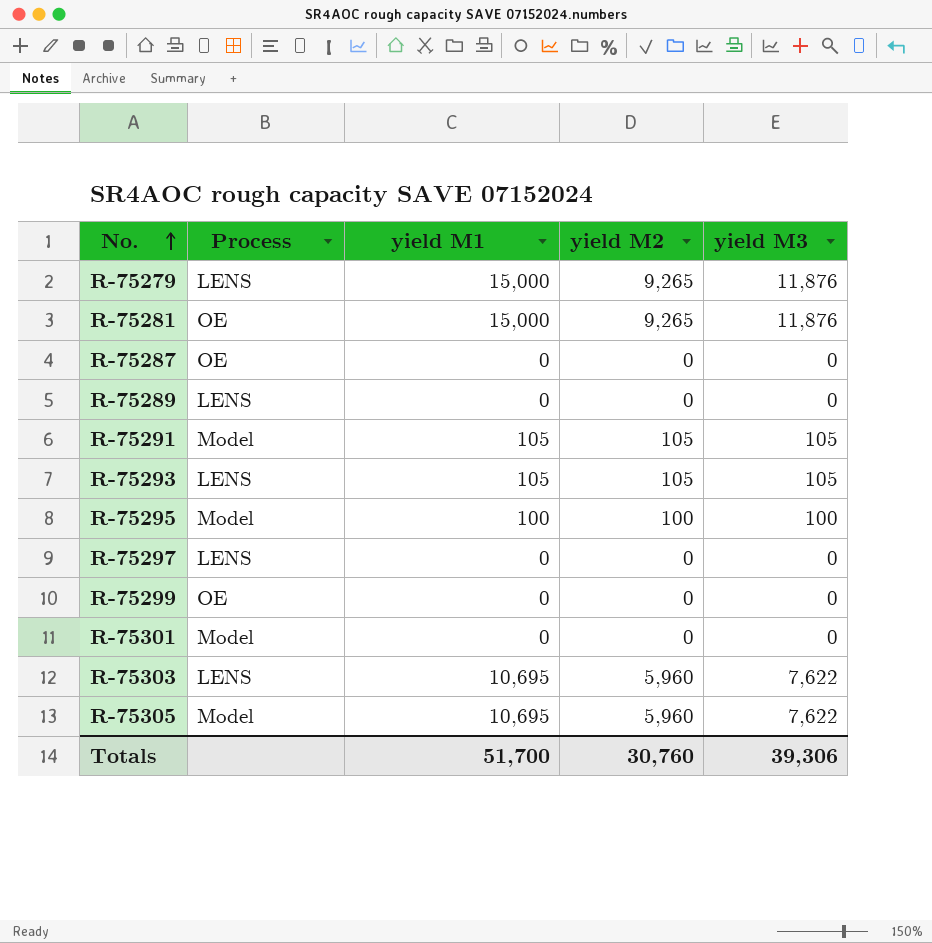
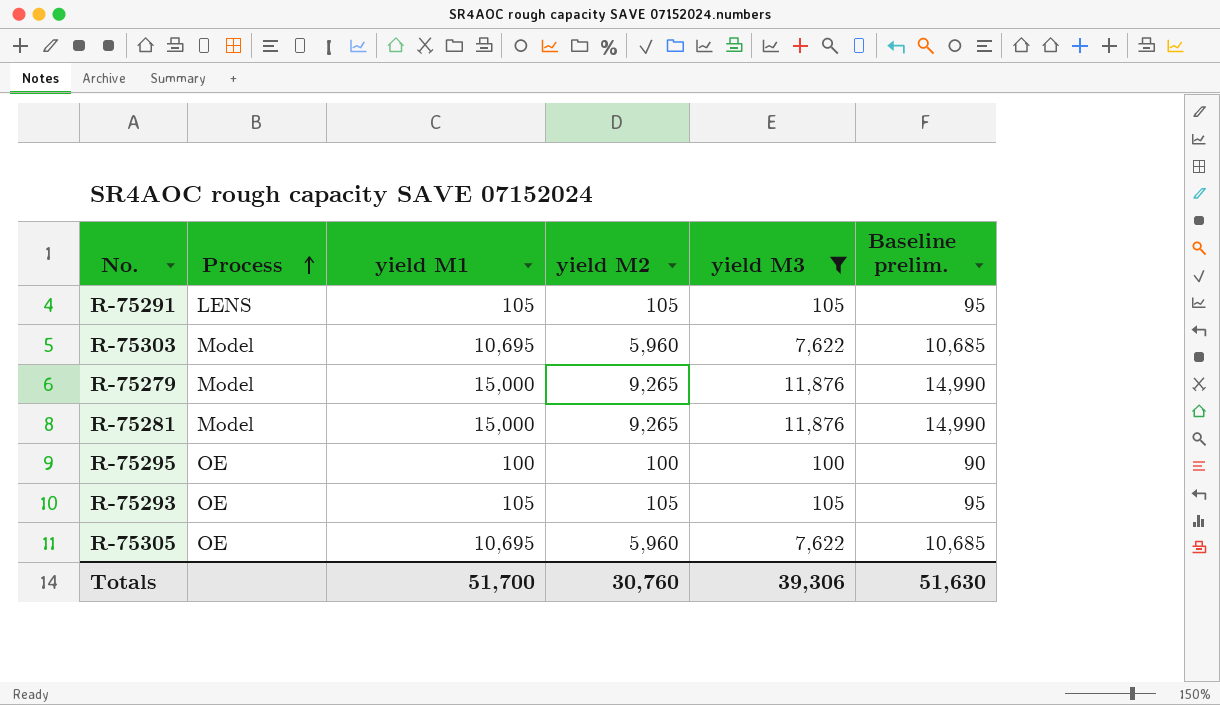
filter: none -> yield M3 != 0
row order: No. ascending -> Process ascending
column Baseline prelim. | formula: none -> [yield M1] - 10
R-75291 | Process: Model -> LENS
R-75303 | Process: LENS -> Model
R-75279 | Process: LENS -> Model
R-75281 | Process: OE -> Model
R-75295 | Process: Model -> OE
R-75293 | Process: LENS -> OE
R-75305 | Process: Model -> OE

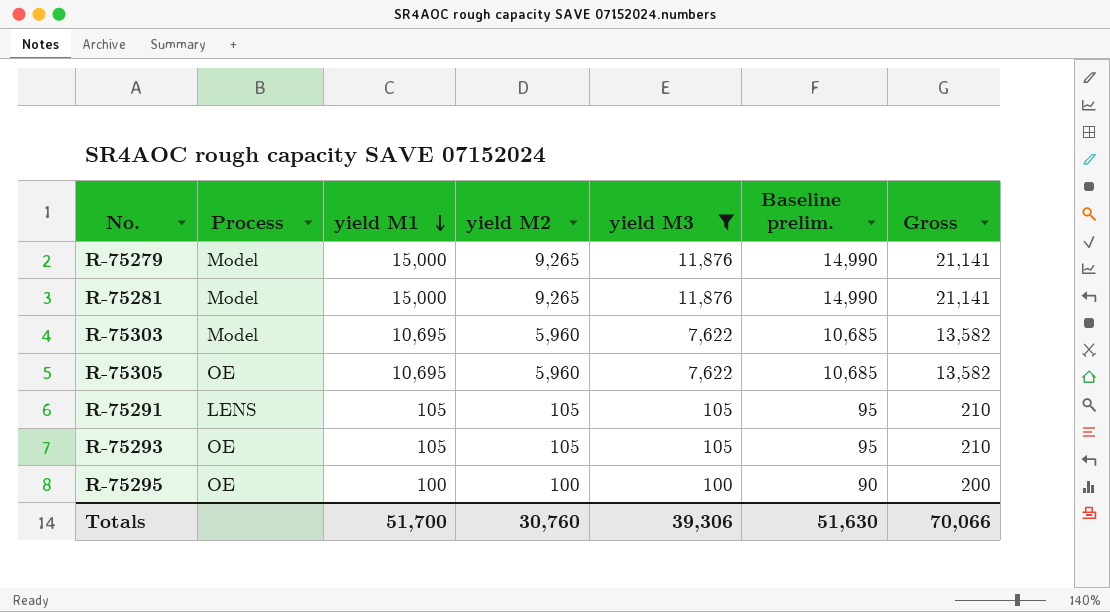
row order: Process ascending -> yield M1 descending
column Gross | formula: none -> [yield M2] + [yield M3]

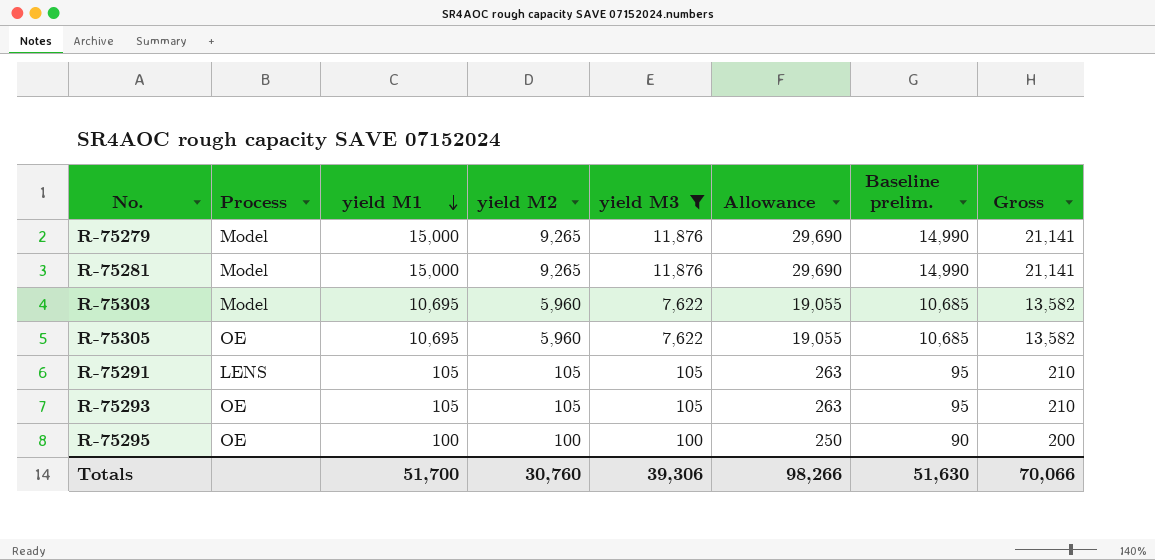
column Allowance | formula: none -> [yield M3] * 2.5

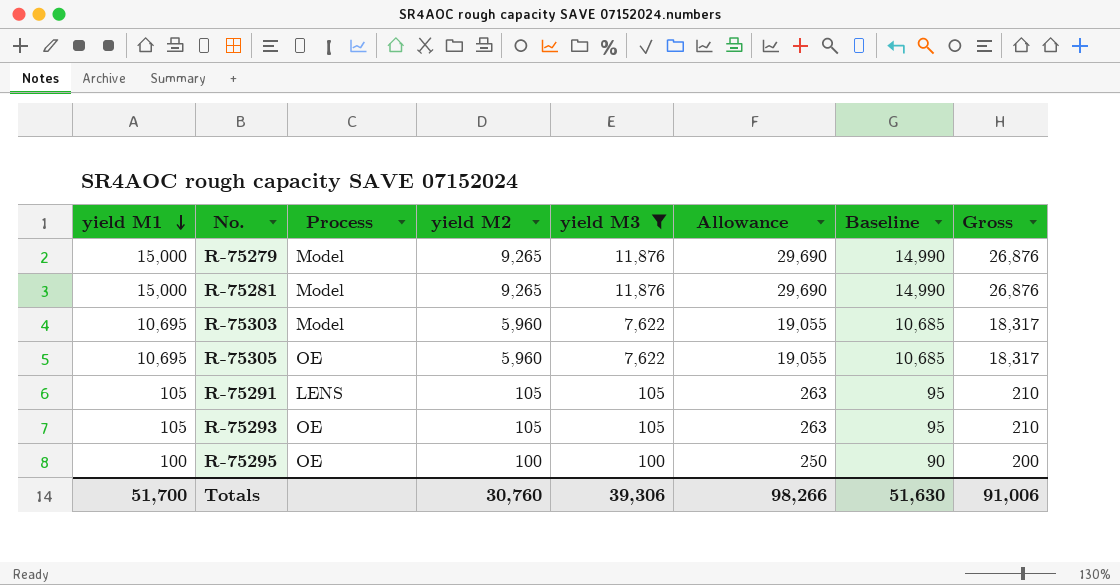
column yield M1 | position: 3 -> 1
column name: Baseline prelim. -> Baseline
column Gross | formula: [yield M2] + [yield M3] -> [yield M1] + [yield M3]
Totals | Gross: 70,066 -> 91,006

